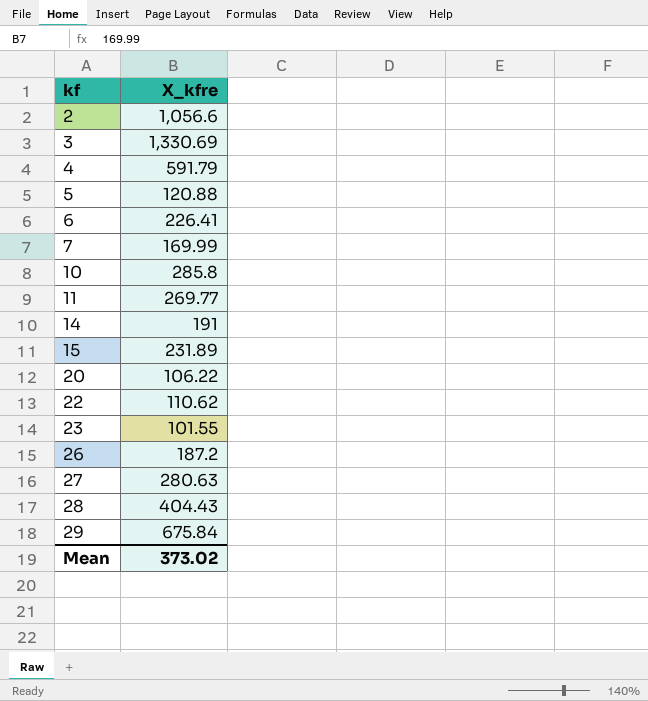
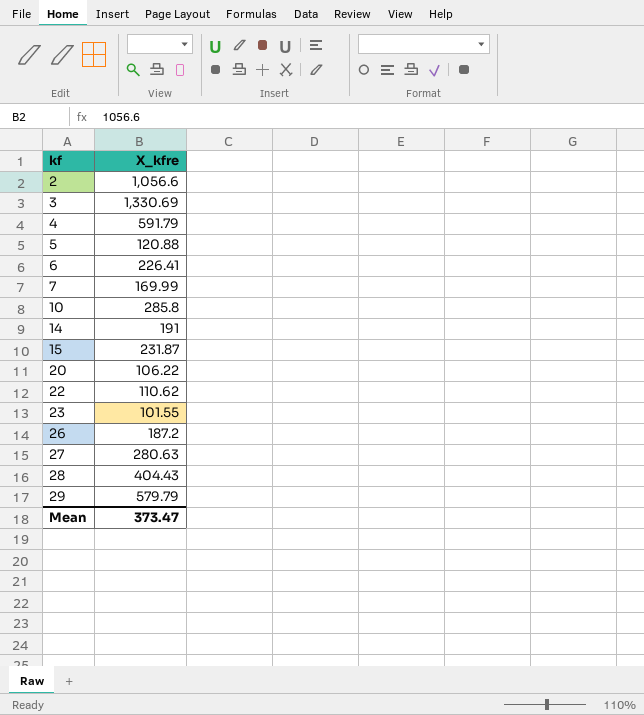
row 11: 269.77 -> none
15 | X_kfre: 231.89 -> 231.87
29 | X_kfre: 675.84 -> 579.79
Mean | X_kfre: 373.02 -> 373.47

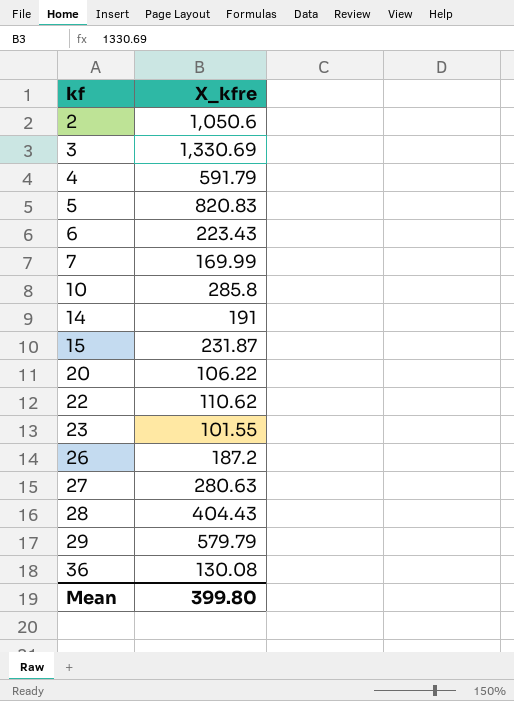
2 | X_kfre: 1,056.6 -> 1,050.6
5 | X_kfre: 120.88 -> 820.83
6 | X_kfre: 226.41 -> 223.43
row 36: none -> 130.08
Mean | X_kfre: 373.47 -> 399.80

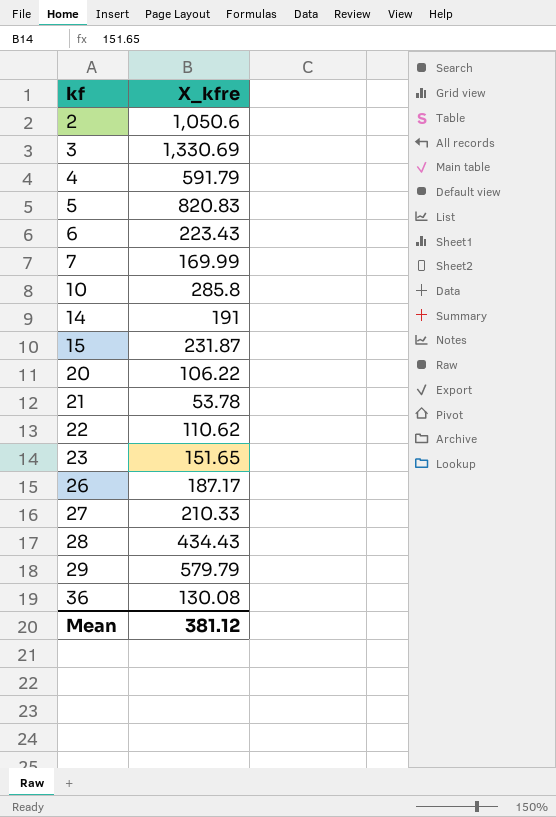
row 21: none -> 53.78
23 | X_kfre: 101.55 -> 151.65
26 | X_kfre: 187.2 -> 187.17
27 | X_kfre: 280.63 -> 210.33
28 | X_kfre: 404.43 -> 434.43
Mean | X_kfre: 399.80 -> 381.12

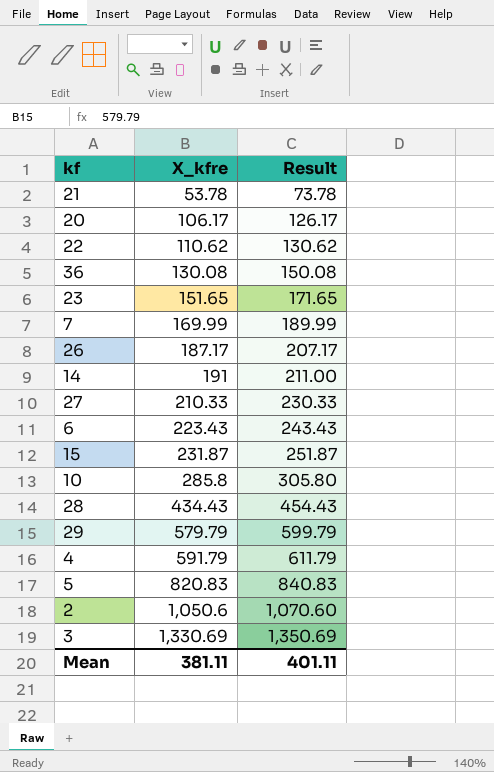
row order: kf ascending -> X_kfre ascending
column Result | formula: none -> [X_kfre] + 20
20 | X_kfre: 106.22 -> 106.17
Mean | X_kfre: 381.12 -> 381.11

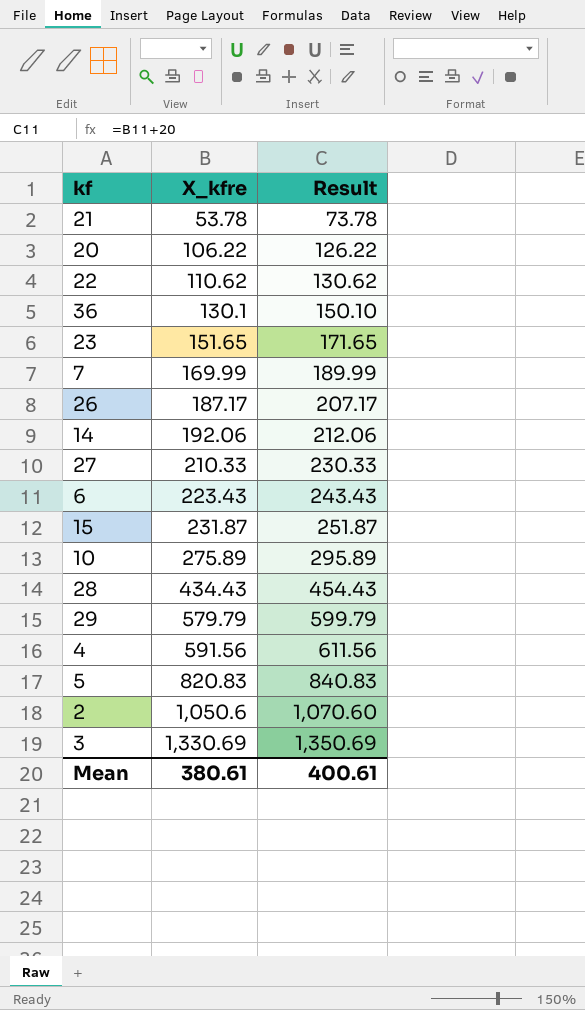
20 | X_kfre: 106.17 -> 106.22
20 | Result: 126.17 -> 126.22
36 | X_kfre: 130.08 -> 130.1
36 | Result: 150.08 -> 150.10
14 | X_kfre: 191 -> 192.06
14 | Result: 211.00 -> 212.06
10 | X_kfre: 285.8 -> 275.89
10 | Result: 305.80 -> 295.89
4 | X_kfre: 591.79 -> 591.56
4 | Result: 611.79 -> 611.56
Mean | X_kfre: 381.11 -> 380.61
Mean | Result: 401.11 -> 400.61

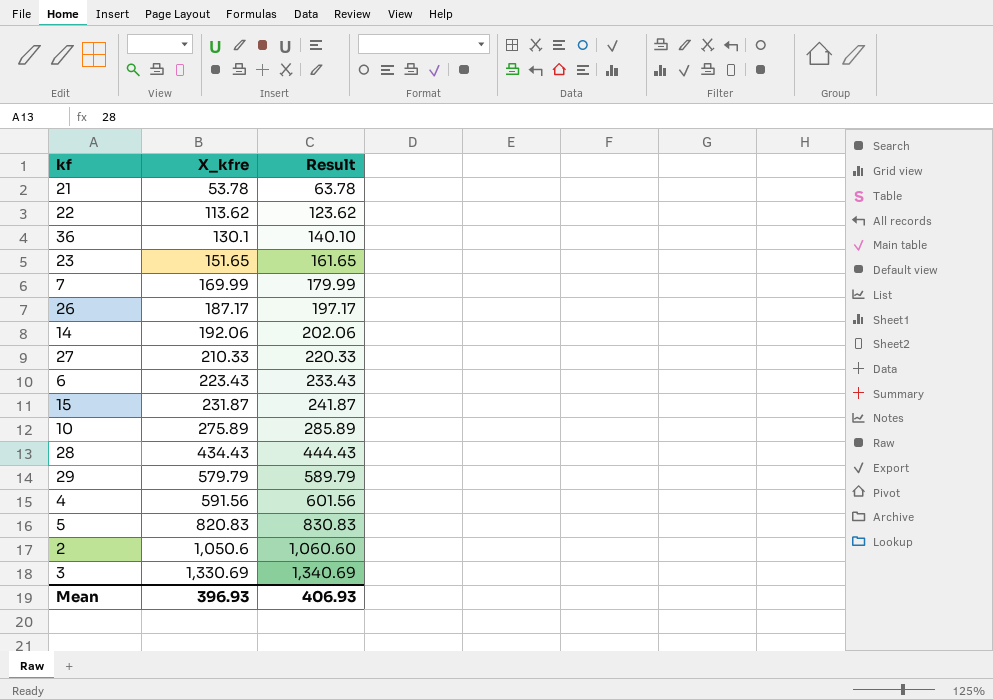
column Result | formula: [X_kfre] + 20 -> [X_kfre] + 10
row 20: 106.22 | 126.22 -> none
22 | X_kfre: 110.62 -> 113.62
Mean | X_kfre: 380.61 -> 396.93
Mean | Result: 400.61 -> 406.93

